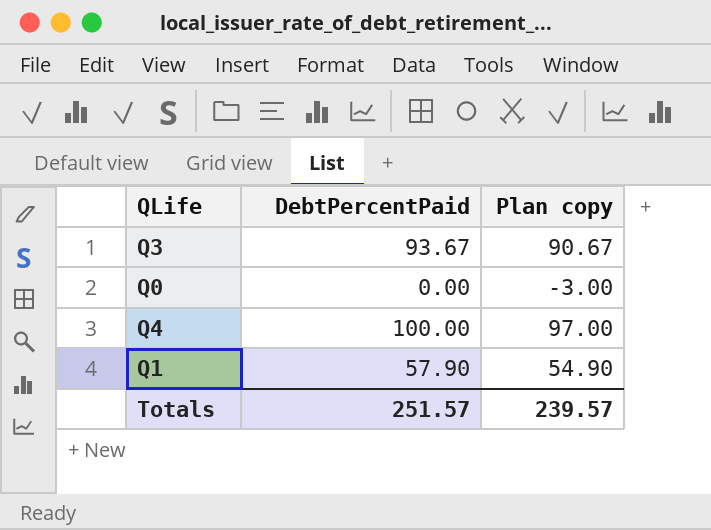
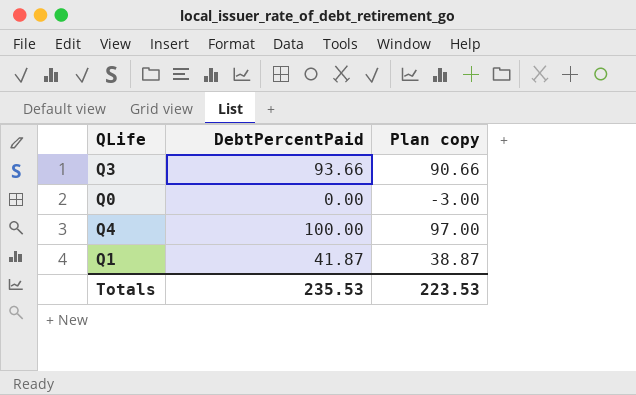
Q3 | DebtPercentPaid: 93.67 -> 93.66
Q3 | Plan copy: 90.67 -> 90.66
Q1 | DebtPercentPaid: 57.90 -> 41.87
Q1 | Plan copy: 54.90 -> 38.87
Totals | DebtPercentPaid: 251.57 -> 235.53
Totals | Plan copy: 239.57 -> 223.53

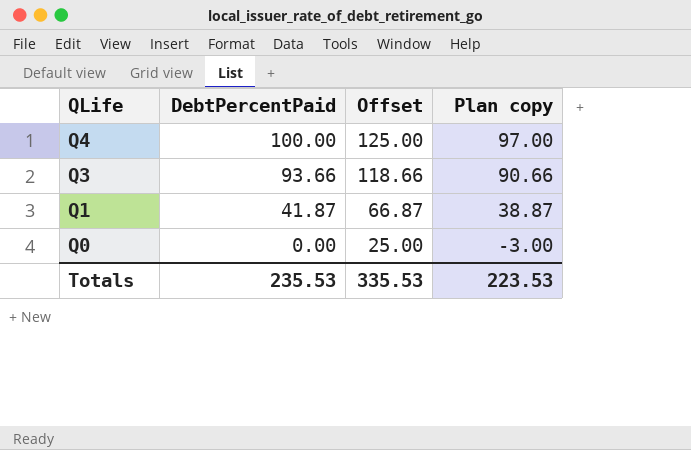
row order: none -> QLife descending
column Offset | formula: none -> [DebtPercentPaid] + 25

